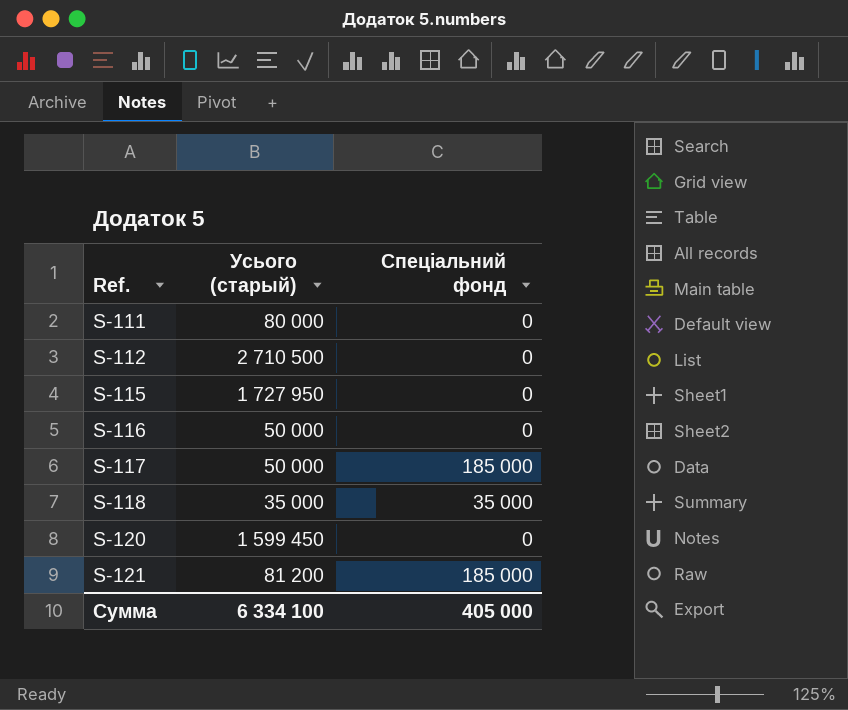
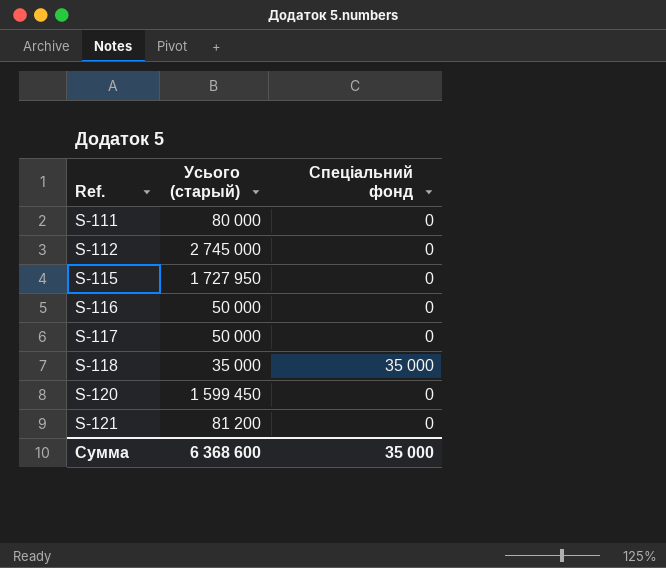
S-112 | Усього (старый): 2 710 500 -> 2 745 000
S-117 | Спеціальний фонд: 185 000 -> 0
S-121 | Спеціальний фонд: 185 000 -> 0
Сумма | Усього (старый): 6 334 100 -> 6 368 600
Сумма | Спеціальний фонд: 405 000 -> 35 000

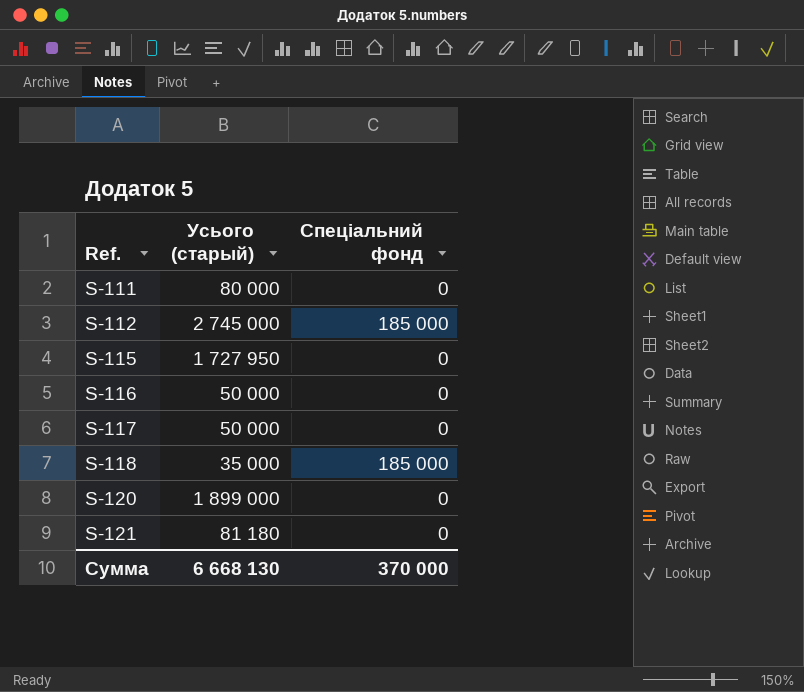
S-112 | Спеціальний фонд: 0 -> 185 000
S-118 | Спеціальний фонд: 35 000 -> 185 000
S-120 | Усього (старый): 1 599 450 -> 1 899 000
S-121 | Усього (старый): 81 200 -> 81 180
Сумма | Усього (старый): 6 368 600 -> 6 668 130
Сумма | Спеціальний фонд: 35 000 -> 370 000

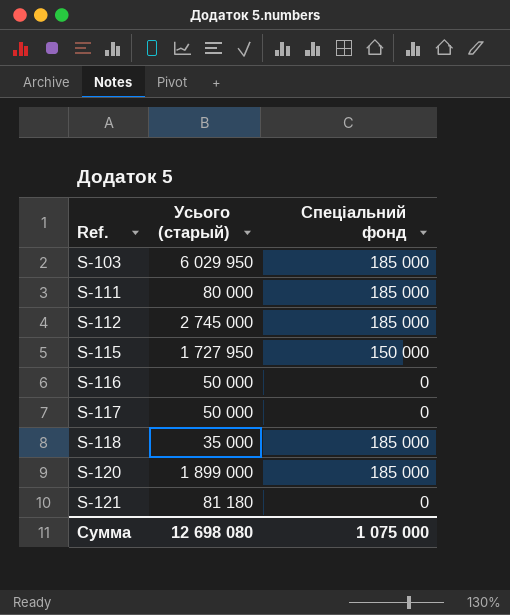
row S-103: none -> 6 029 950 | 185 000
S-111 | Спеціальний фонд: 0 -> 185 000
S-115 | Спеціальний фонд: 0 -> 150 000
S-120 | Спеціальний фонд: 0 -> 185 000
Сумма | Усього (старый): 6 668 130 -> 12 698 080
Сумма | Спеціальний фонд: 370 000 -> 1 075 000

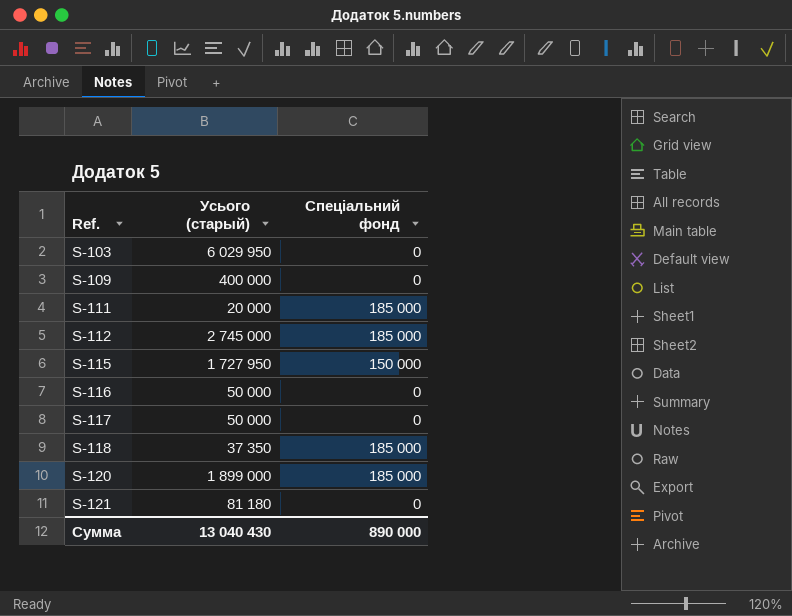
S-103 | Спеціальний фонд: 185 000 -> 0
row S-109: none -> 400 000 | 0
S-111 | Усього (старый): 80 000 -> 20 000
S-118 | Усього (старый): 35 000 -> 37 350
Сумма | Усього (старый): 12 698 080 -> 13 040 430
Сумма | Спеціальний фонд: 1 075 000 -> 890 000

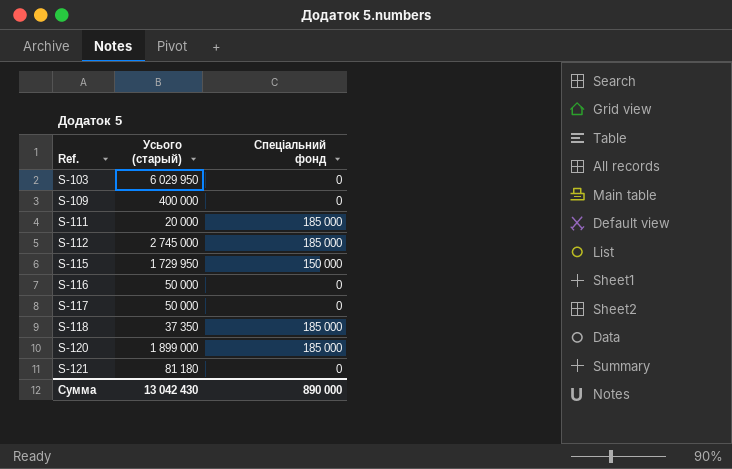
S-115 | Усього (старый): 1 727 950 -> 1 729 950
Сумма | Усього (старый): 13 040 430 -> 13 042 430

